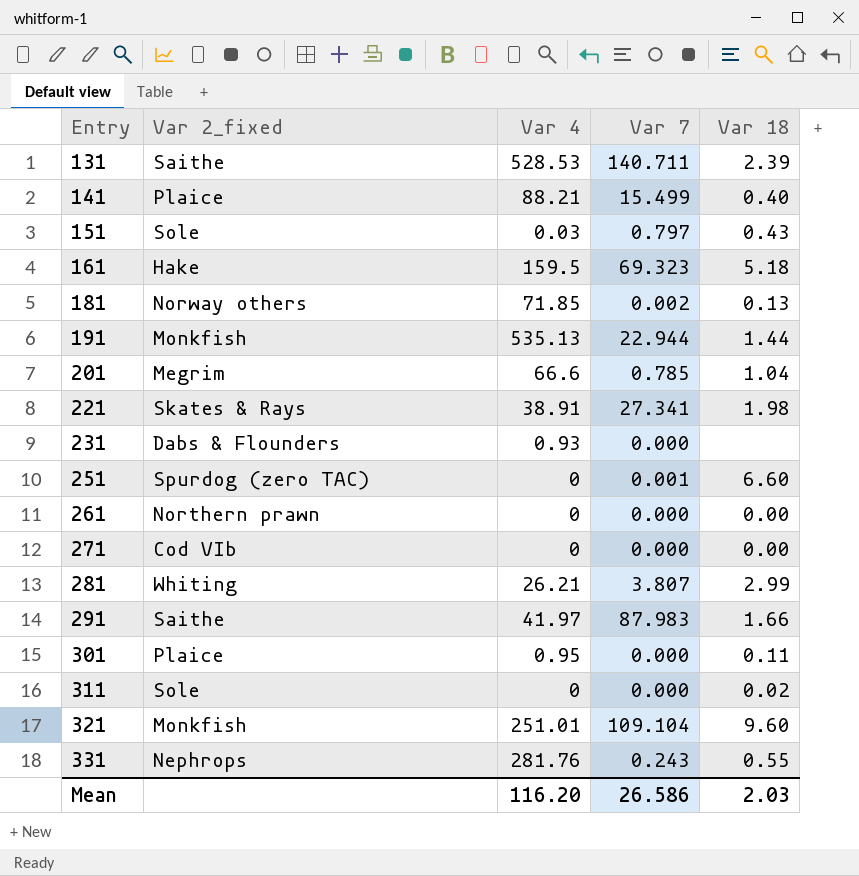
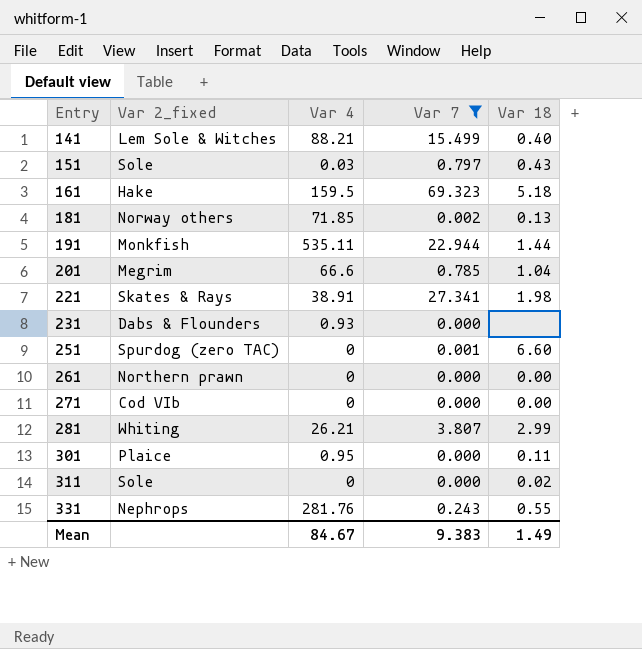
filter: none -> Var 7 <= 69.323
141 | Var 2_fixed: Plaice -> Lem Sole & Witches
191 | Var 4: 535.13 -> 535.11
Mean | Var 4: 116.20 -> 84.67
Mean | Var 7: 26.586 -> 9.383
Mean | Var 18: 2.03 -> 1.49

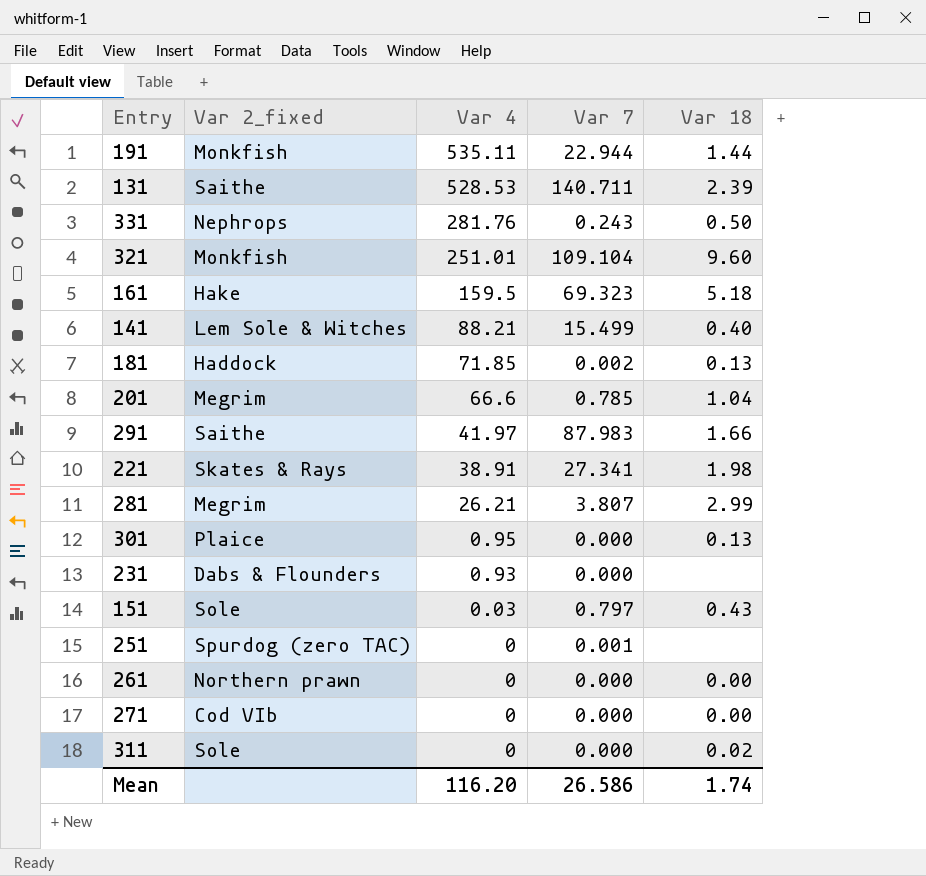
filter: Var 7 <= 69.323 -> none
row order: Entry ascending -> Var 4 descending
331 | Var 18: 0.55 -> 0.50
181 | Var 2_fixed: Norway others -> Haddock
281 | Var 2_fixed: Whiting -> Megrim
301 | Var 18: 0.11 -> 0.13
251 | Var 18: 6.60 -> none
Mean | Var 4: 84.67 -> 116.20
Mean | Var 7: 9.383 -> 26.586
Mean | Var 18: 1.49 -> 1.74

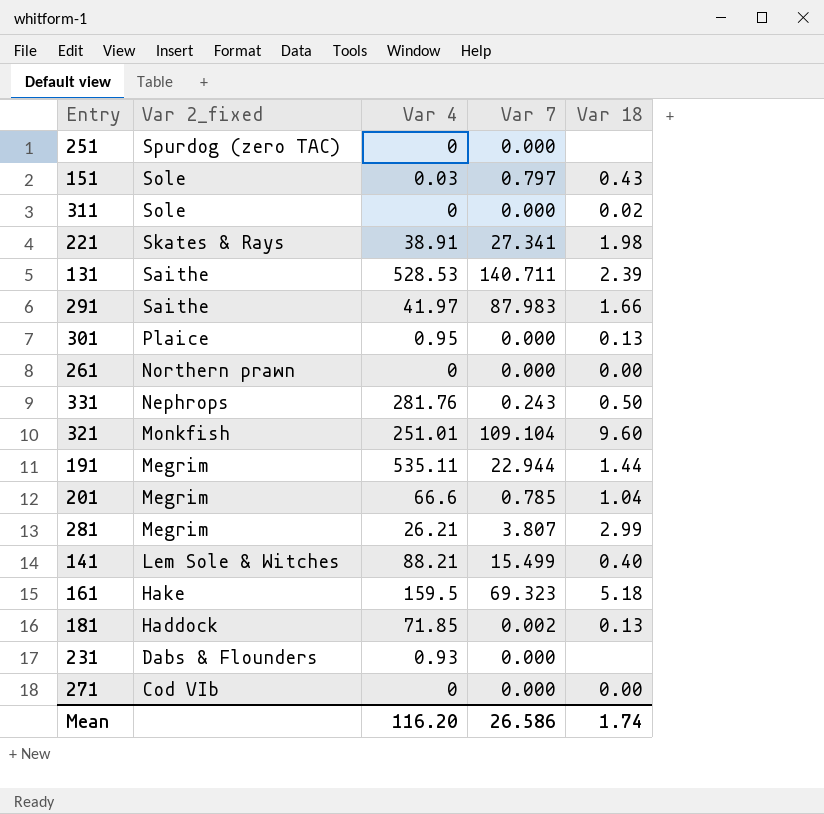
row order: Var 4 descending -> Var 2_fixed descending
251 | Var 7: 0.001 -> 0.000
191 | Var 2_fixed: Monkfish -> Megrim

